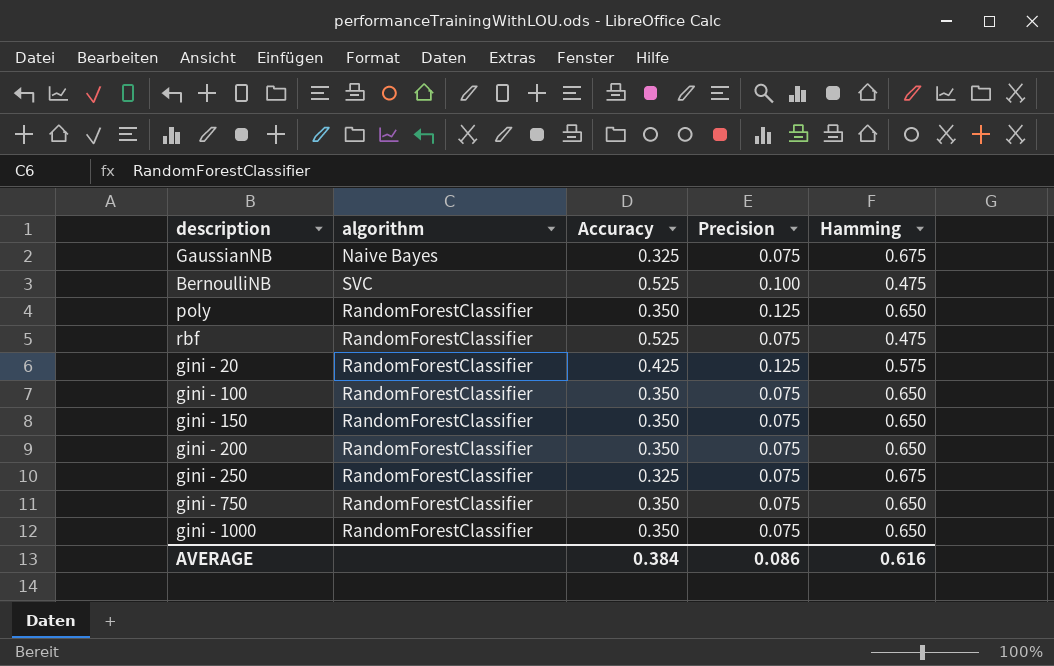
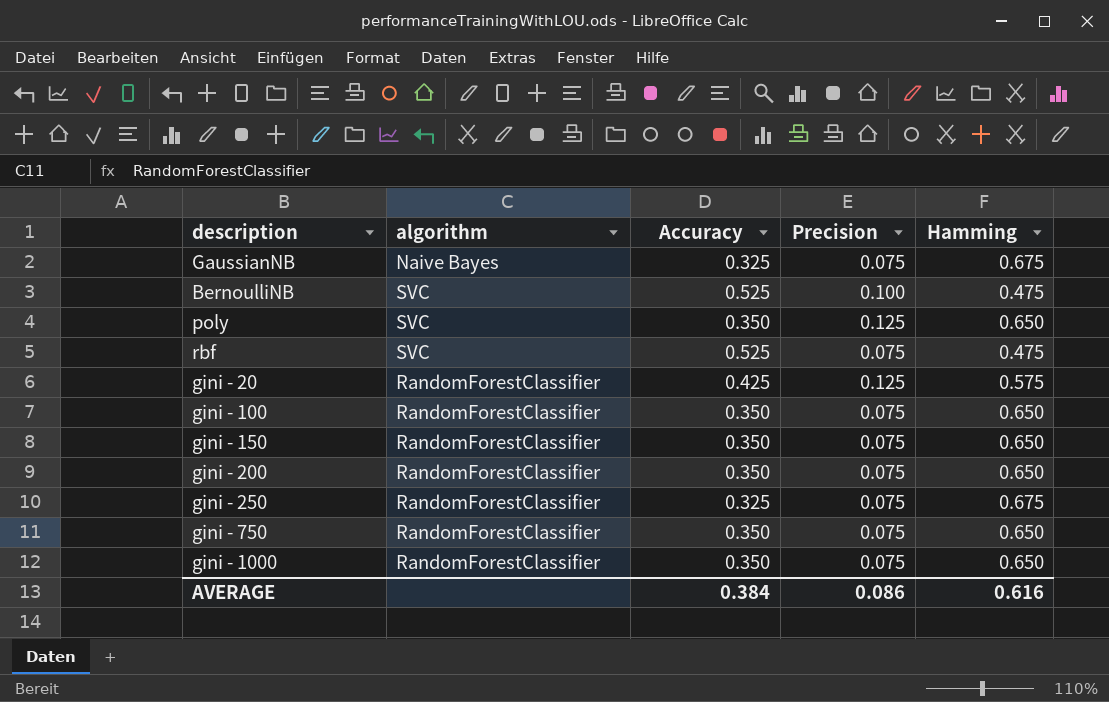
poly | algorithm: RandomForestClassifier -> SVC
rbf | algorithm: RandomForestClassifier -> SVC

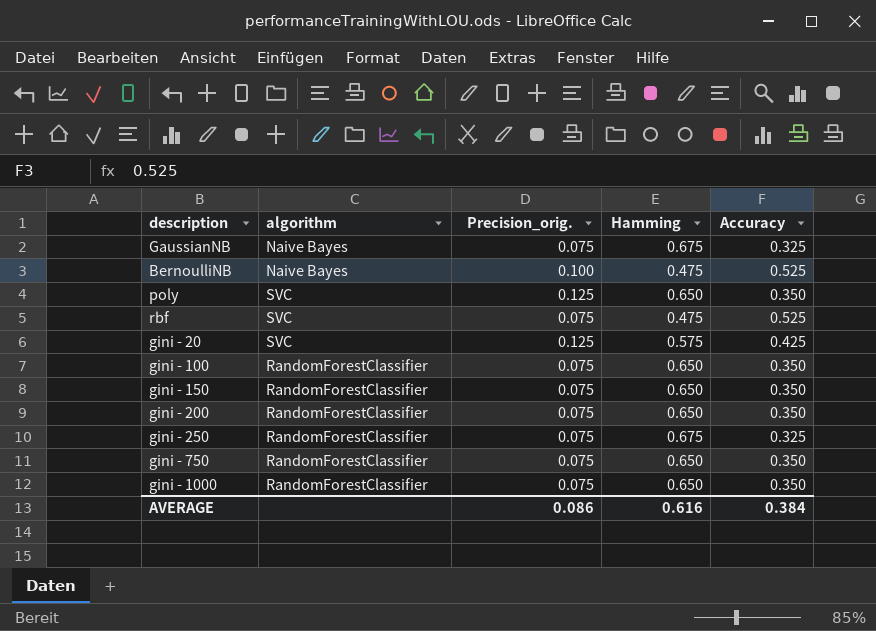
column name: Precision -> Precision_orig.
column Accuracy | position: 3 -> 5
BernoulliNB | algorithm: SVC -> Naive Bayes
gini - 20 | algorithm: RandomForestClassifier -> SVC

